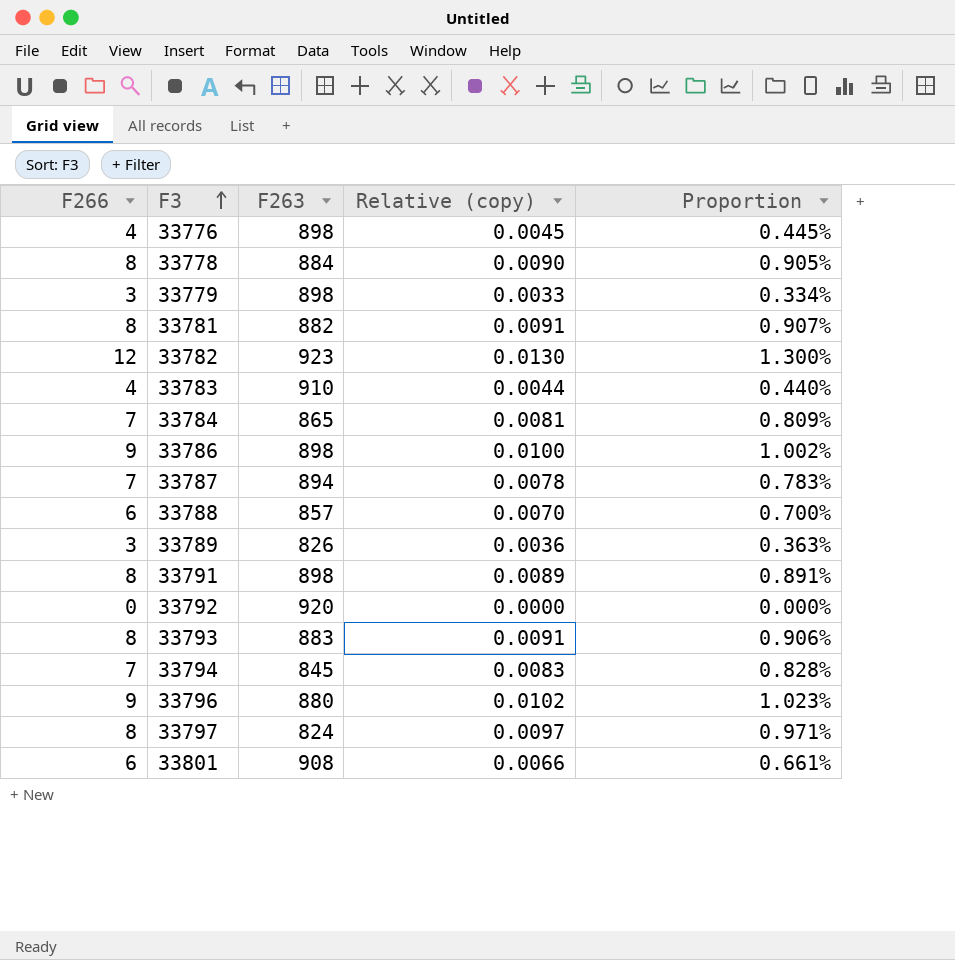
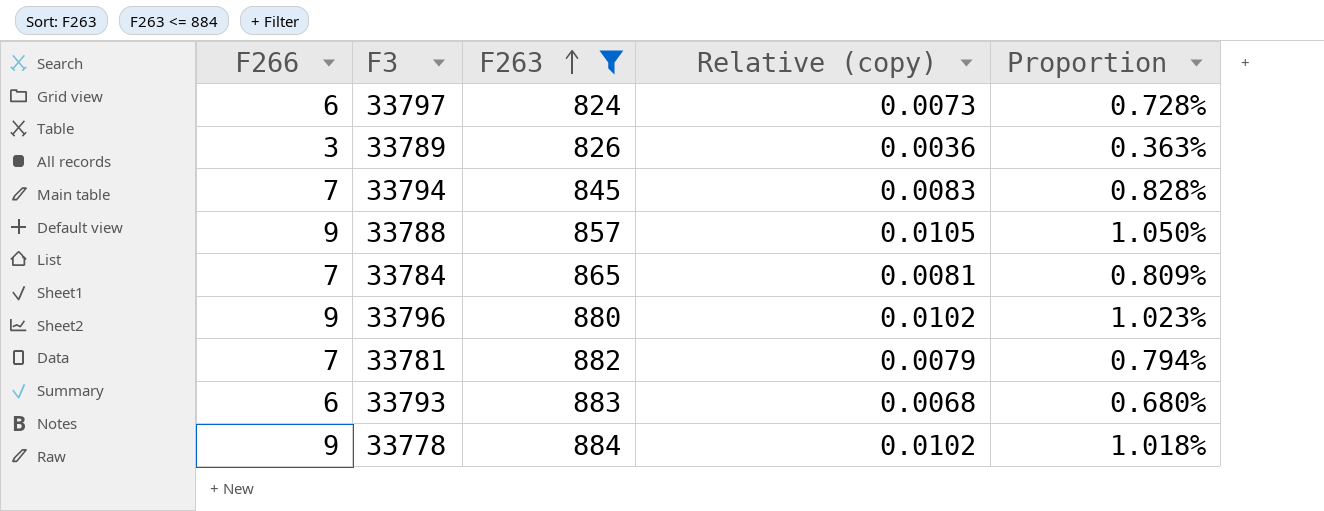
filter: none -> F263 <= 884
row order: F3 ascending -> F263 ascending
33797 | F266: 8 -> 6
33797 | Relative (copy): 0.0097 -> 0.0073
33797 | Proportion: 0.971% -> 0.728%
33788 | F266: 6 -> 9
33788 | Relative (copy): 0.0070 -> 0.0105
33788 | Proportion: 0.700% -> 1.050%
33781 | F266: 8 -> 7
33781 | Relative (copy): 0.0091 -> 0.0079
33781 | Proportion: 0.907% -> 0.794%
33793 | F266: 8 -> 6
33793 | Relative (copy): 0.0091 -> 0.0068
33793 | Proportion: 0.906% -> 0.680%
33778 | F266: 8 -> 9
33778 | Relative (copy): 0.0090 -> 0.0102
33778 | Proportion: 0.905% -> 1.018%

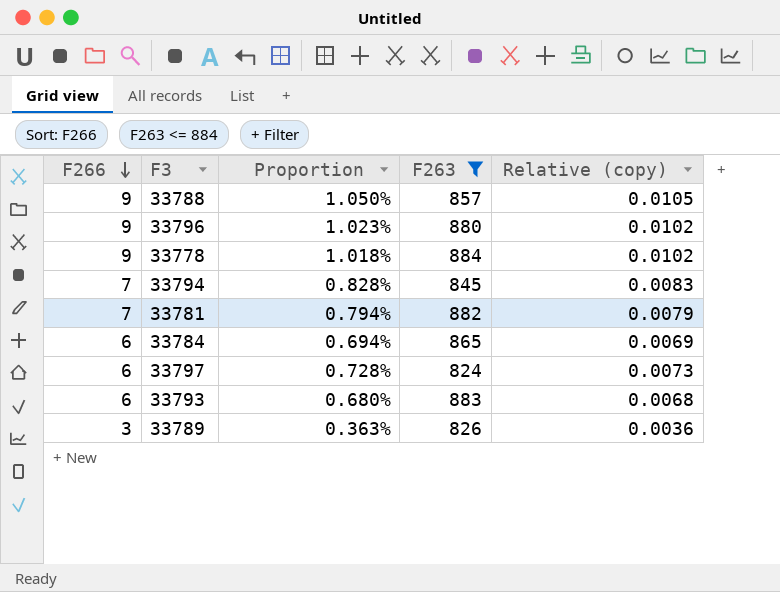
row order: F263 ascending -> F266 descending
column Proportion | position: 5 -> 3
33784 | F266: 7 -> 6
33784 | Proportion: 0.809% -> 0.694%
33784 | Relative (copy): 0.0081 -> 0.0069

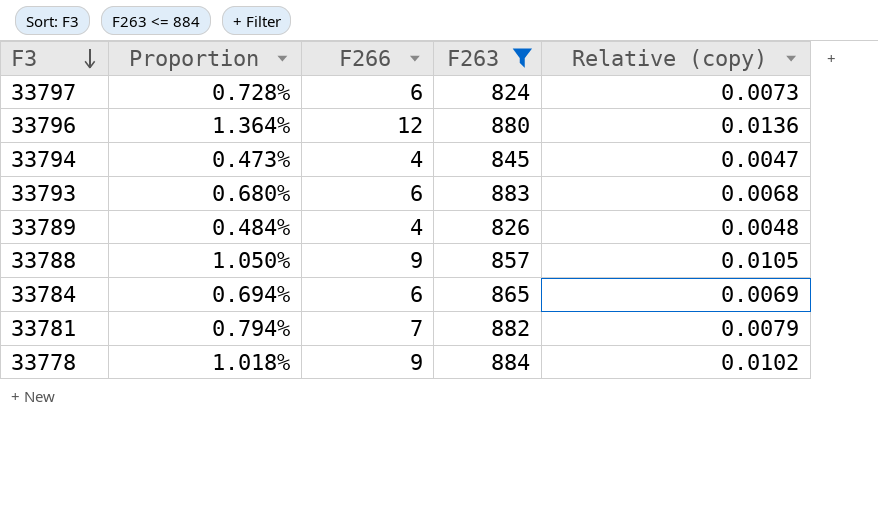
row order: F266 descending -> F3 descending
column F266 | position: 1 -> 3
33796 | Proportion: 1.023% -> 1.364%
33796 | F266: 9 -> 12
33796 | Relative (copy): 0.0102 -> 0.0136
33794 | Proportion: 0.828% -> 0.473%
33794 | F266: 7 -> 4
33794 | Relative (copy): 0.0083 -> 0.0047
33789 | Proportion: 0.363% -> 0.484%
33789 | F266: 3 -> 4
33789 | Relative (copy): 0.0036 -> 0.0048

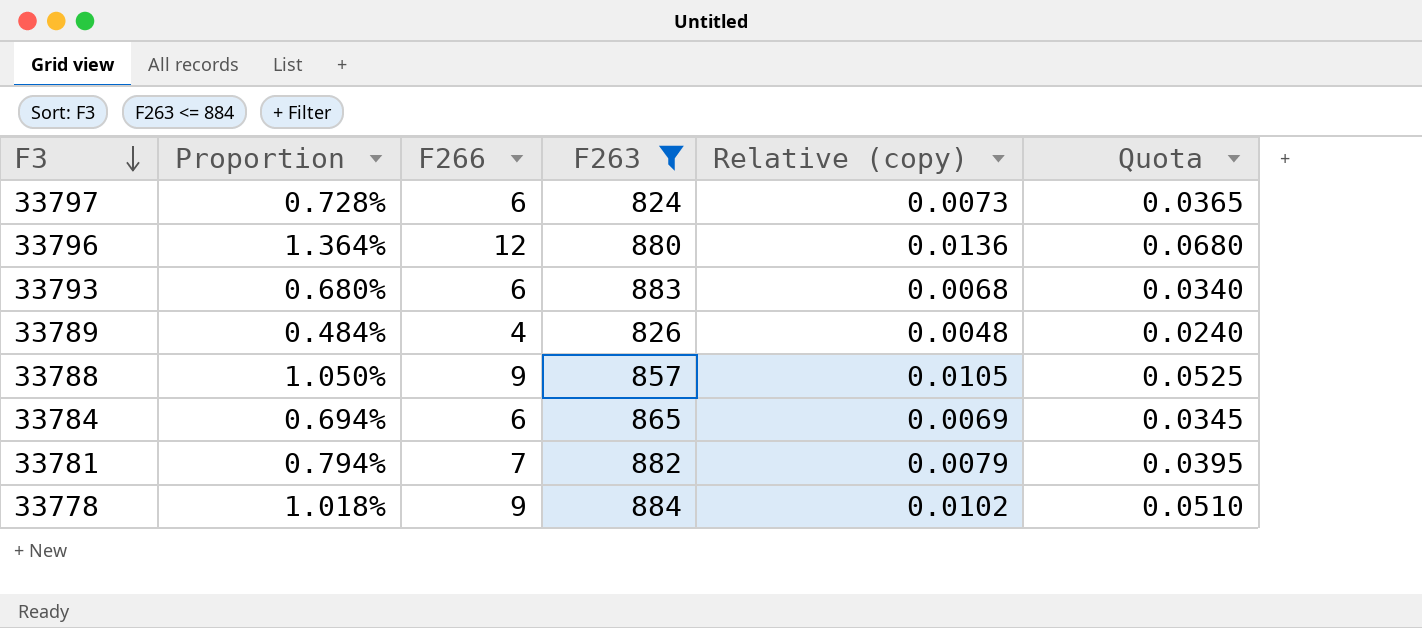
column Quota | formula: none -> [Relative (copy)] * 5
row 33794: 0.473% | 4 | 845 | 0.0047 -> none

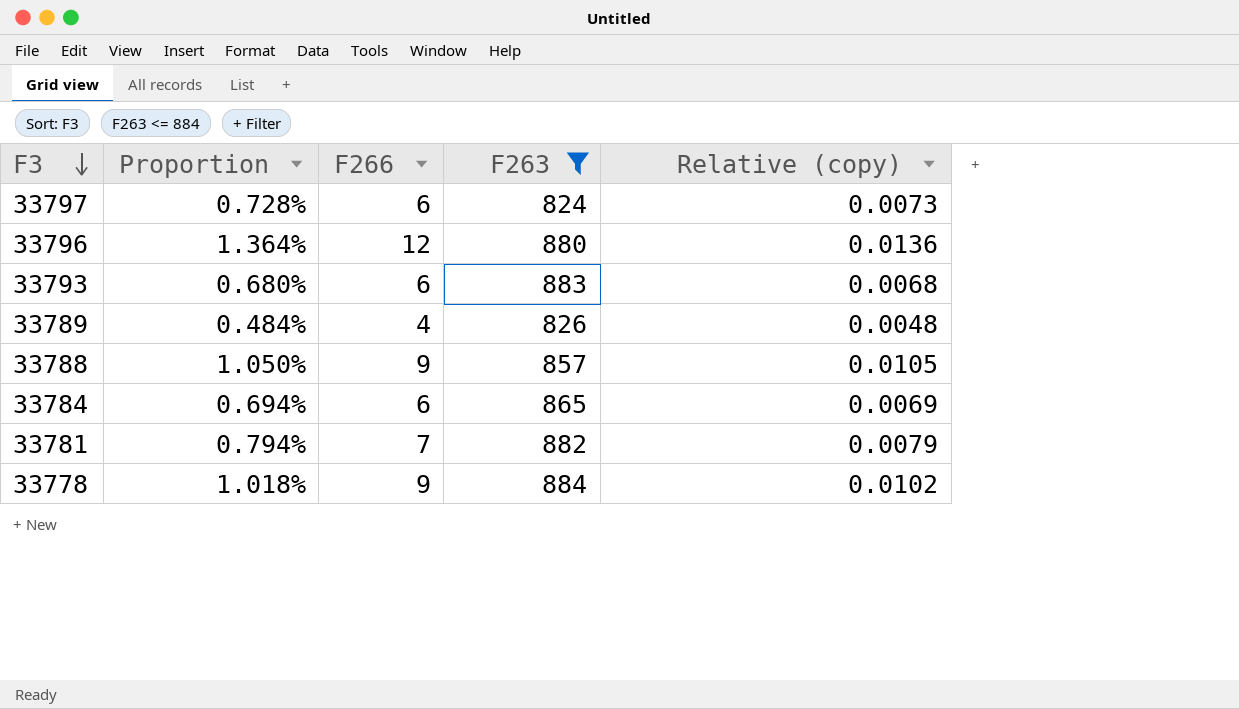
column Quota | formula: [Relative (copy)] * 5 -> none

